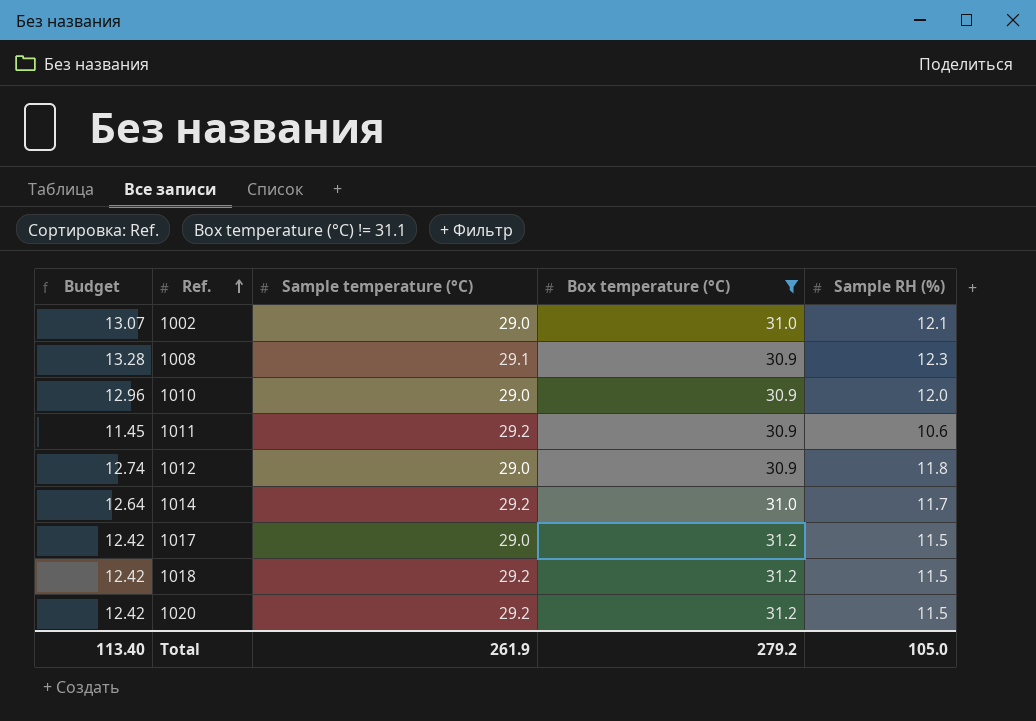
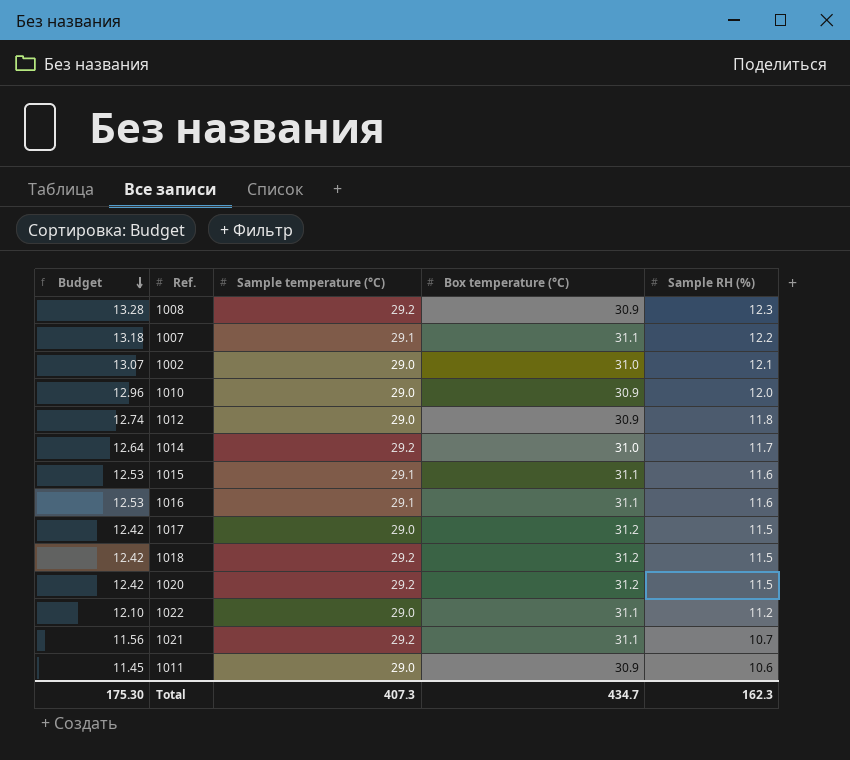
filter: Box temperature (°C) != 31.1 -> none
row order: Ref. ascending -> Budget descending
1008 | Sample temperature (°C): 29.1 -> 29.2
1011 | Sample temperature (°C): 29.2 -> 29.0
Total | Budget: 113.40 -> 175.30
Total | Sample temperature (°C): 261.9 -> 407.3
Total | Box temperature (°C): 279.2 -> 434.7
Total | Sample RH (%): 105.0 -> 162.3

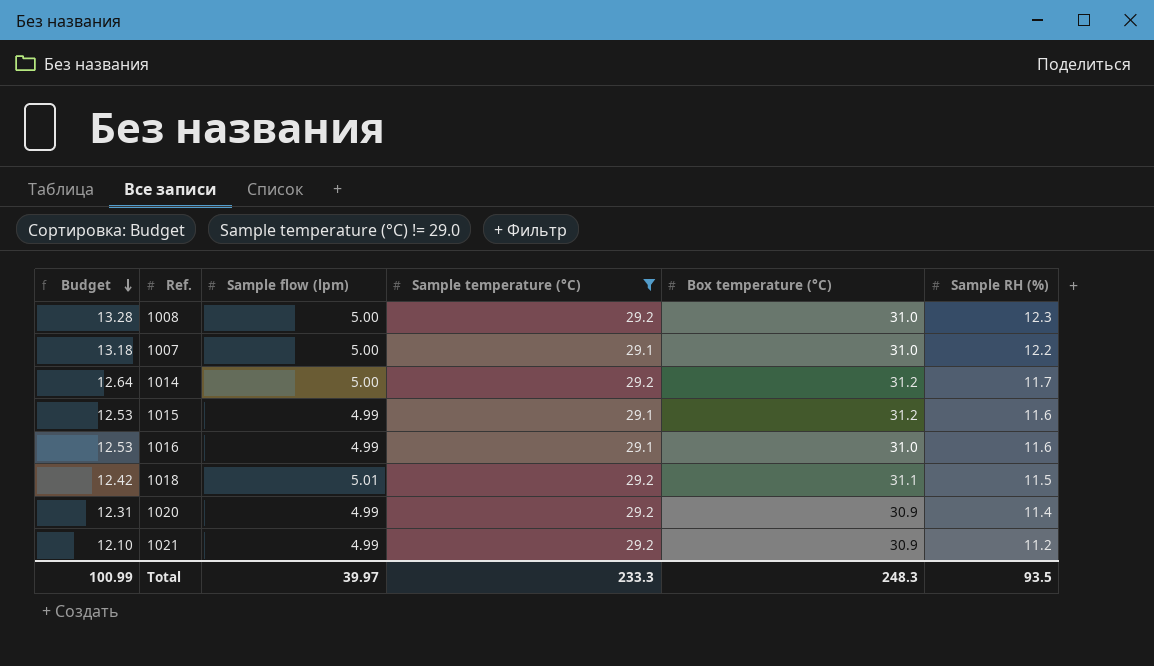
filter: none -> Sample temperature (°C) != 29.0
column Sample flow (lpm) | position: none -> 3
1008 | Box temperature (°C): 30.9 -> 31.0
1007 | Box temperature (°C): 31.1 -> 31.0
1014 | Box temperature (°C): 31.0 -> 31.2
1015 | Box temperature (°C): 31.1 -> 31.2
1016 | Box temperature (°C): 31.1 -> 31.0
1018 | Box temperature (°C): 31.2 -> 31.1
1020 | Budget: 12.42 -> 12.31
1020 | Box temperature (°C): 31.2 -> 30.9
1020 | Sample RH (%): 11.5 -> 11.4
1021 | Budget: 11.56 -> 12.10
1021 | Box temperature (°C): 31.1 -> 30.9
1021 | Sample RH (%): 10.7 -> 11.2
Total | Budget: 175.30 -> 100.99
Total | Sample temperature (°C): 407.3 -> 233.3
Total | Box temperature (°C): 434.7 -> 248.3
Total | Sample RH (%): 162.3 -> 93.5

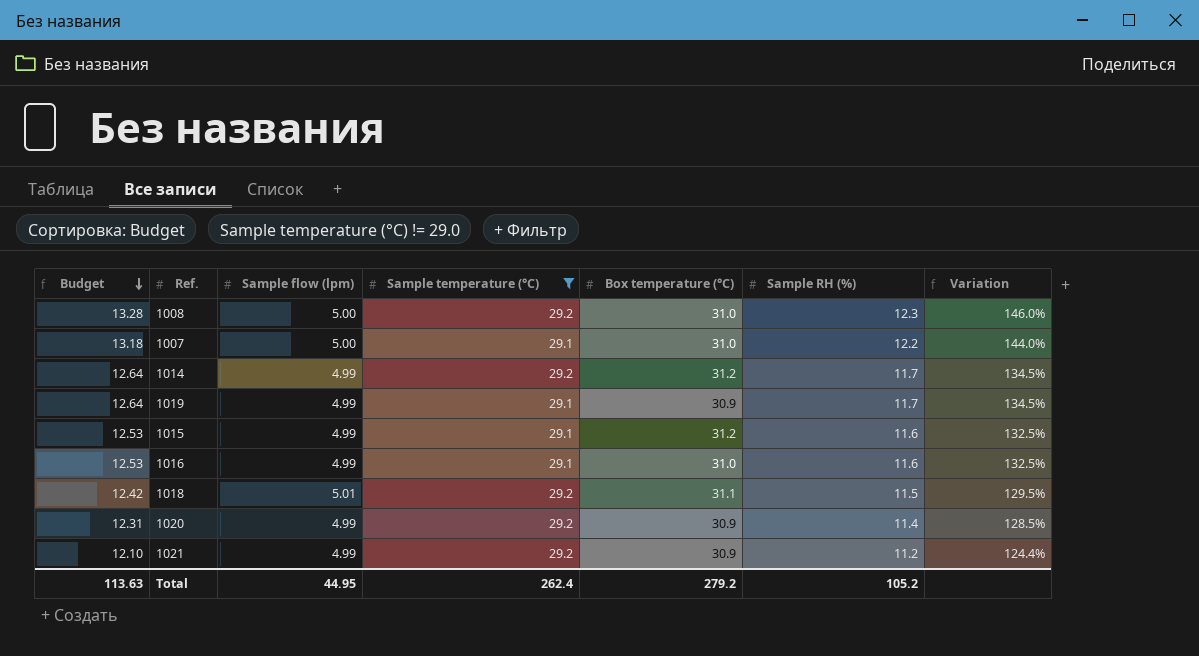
column Variation | formula: none -> ([Sample RH (%)] - [Sample flow (lpm)]) / [Sample flow (lpm)]
1014 | Sample flow (lpm): 5.00 -> 4.99
row 1019: none -> 12.64 | 4.99 | 29.1 | 30.9 | 11.7 | 134.5%
Total | Budget: 100.99 -> 113.63
Total | Sample flow (lpm): 39.97 -> 44.95
Total | Sample temperature (°C): 233.3 -> 262.4
Total | Box temperature (°C): 248.3 -> 279.2
Total | Sample RH (%): 93.5 -> 105.2

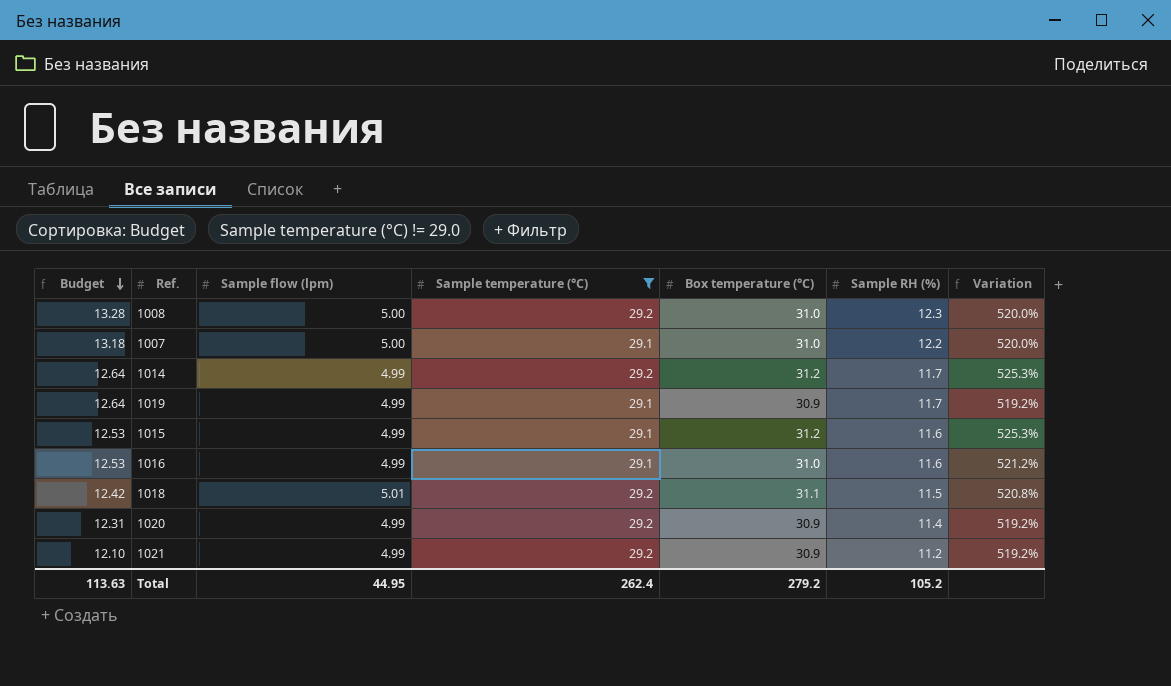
column Variation | formula: ([Sample RH (%)] - [Sample flow (lpm)]) / [Sample flow (lpm)] -> ([Box temperature (°C)] - [Sample flow (lpm)]) / [Sample flow (lpm)]

